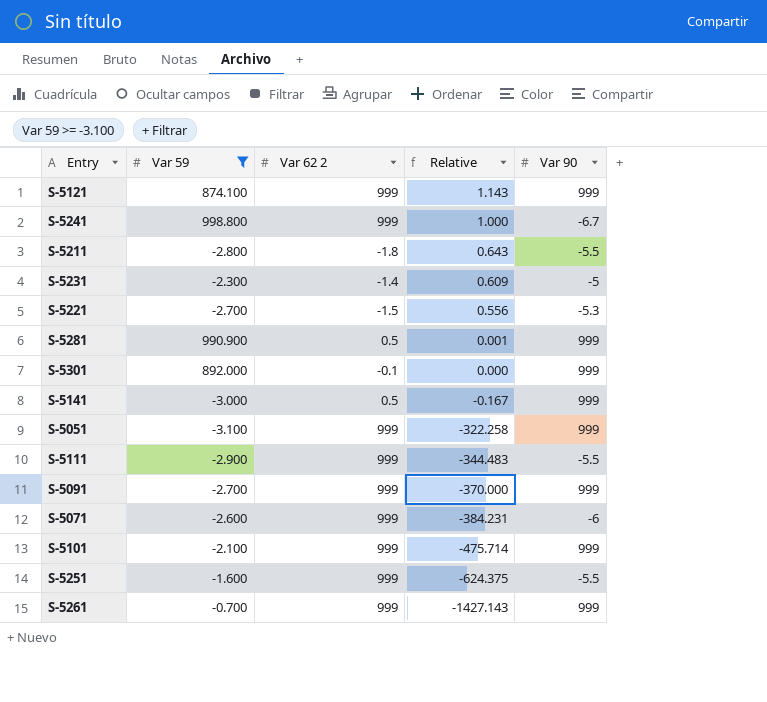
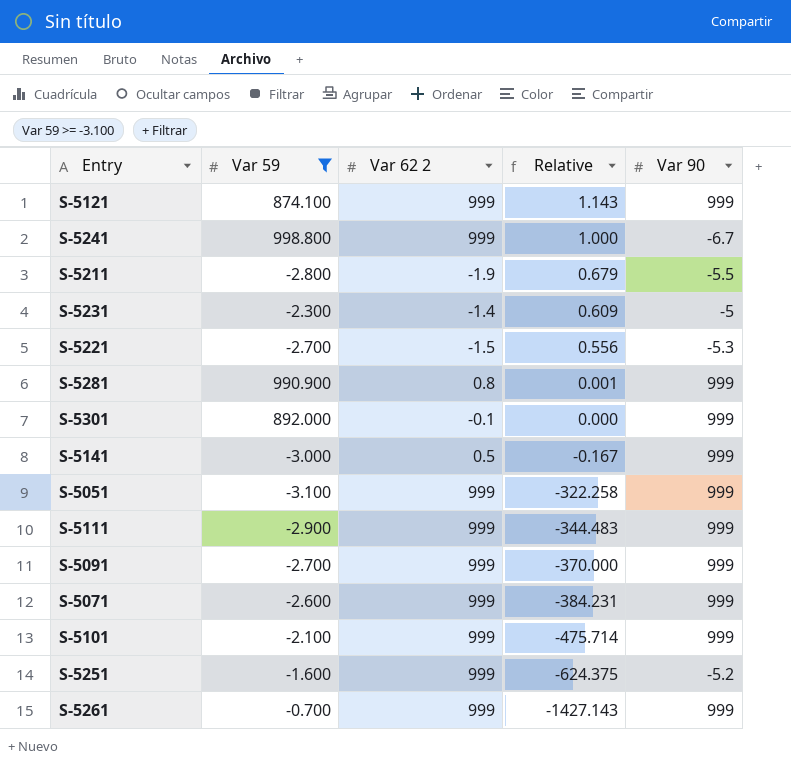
S-5211 | Var 62 2: -1.8 -> -1.9
S-5211 | Relative: 0.643 -> 0.679
S-5281 | Var 62 2: 0.5 -> 0.8
S-5111 | Var 90: -5.5 -> 999
S-5071 | Var 90: -6 -> 999
S-5251 | Var 90: -5.5 -> -5.2

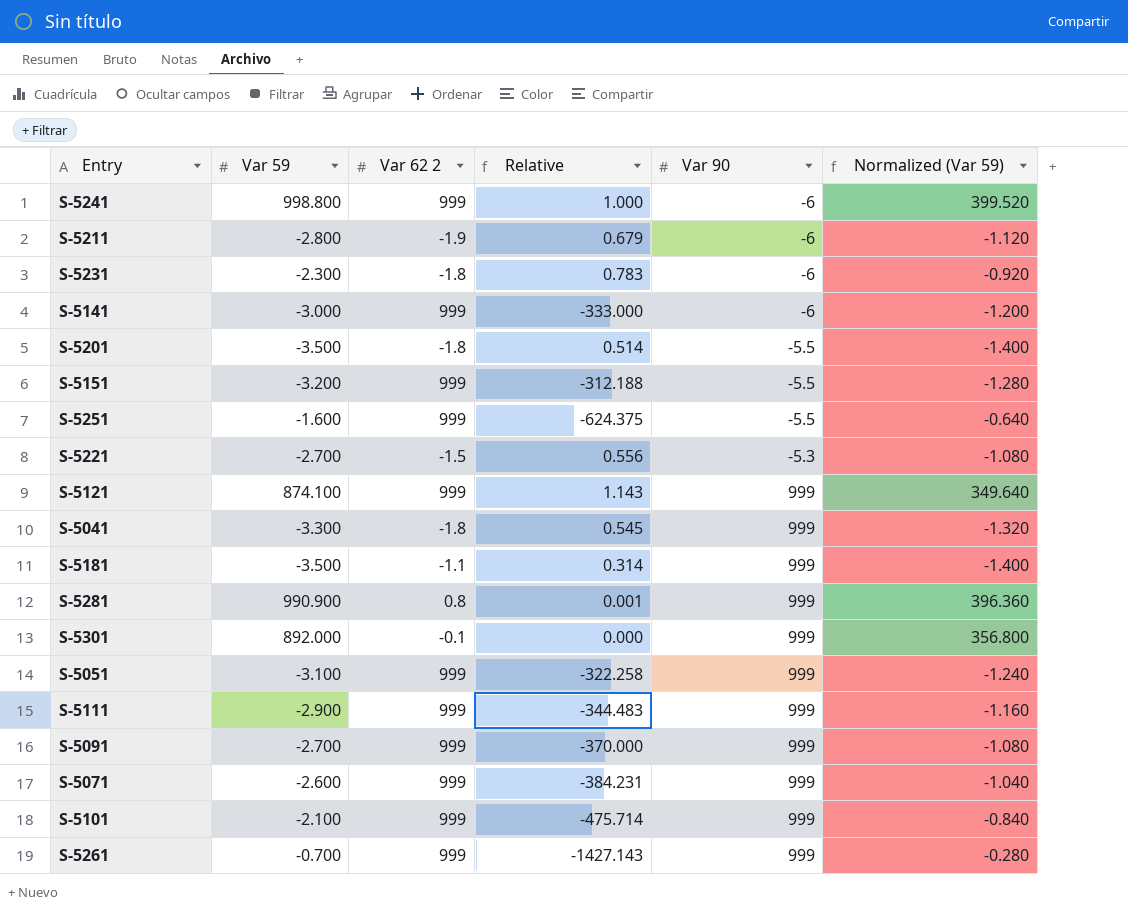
filter: Var 59 >= -3.100 -> none
row order: Relative descending -> Var 90 ascending
column Normalized (Var 59) | formula: none -> [Var 59] * 0.4
S-5241 | Var 90: -6.7 -> -6
S-5211 | Var 90: -5.5 -> -6
S-5231 | Var 62 2: -1.4 -> -1.8
S-5231 | Relative: 0.609 -> 0.783
S-5231 | Var 90: -5 -> -6
S-5141 | Var 62 2: 0.5 -> 999
S-5141 | Relative: -0.167 -> -333.000
S-5141 | Var 90: 999 -> -6
S-5251 | Var 90: -5.2 -> -5.5

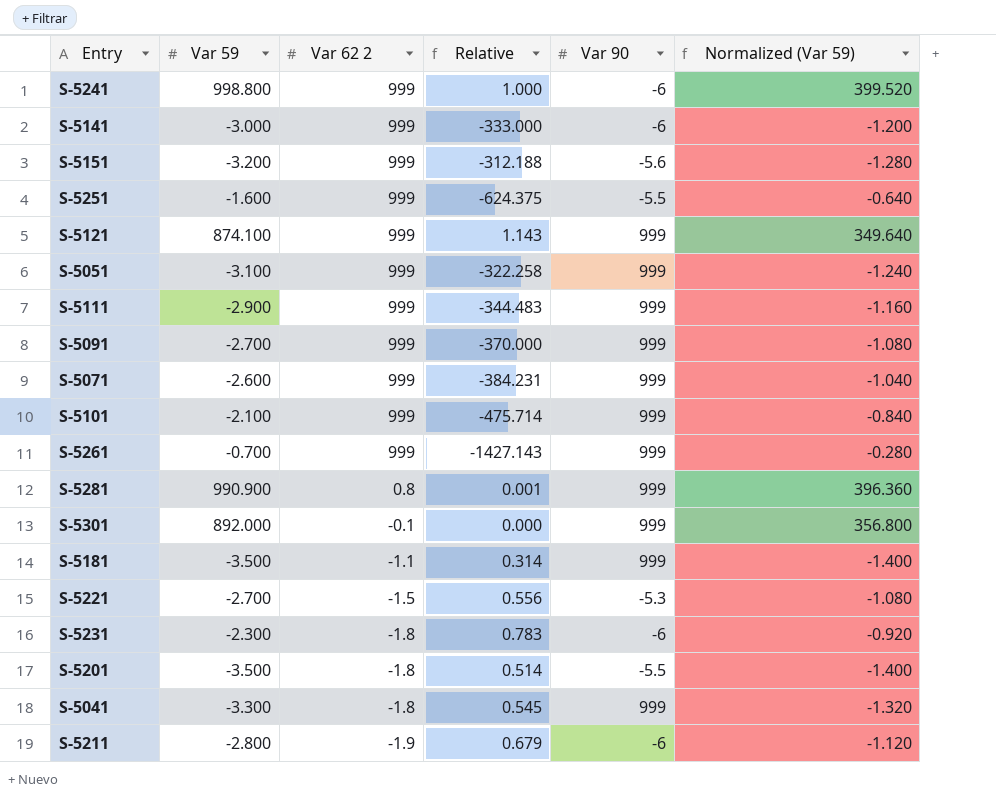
row order: Var 90 ascending -> Var 62 2 descending
S-5151 | Var 90: -5.5 -> -5.6

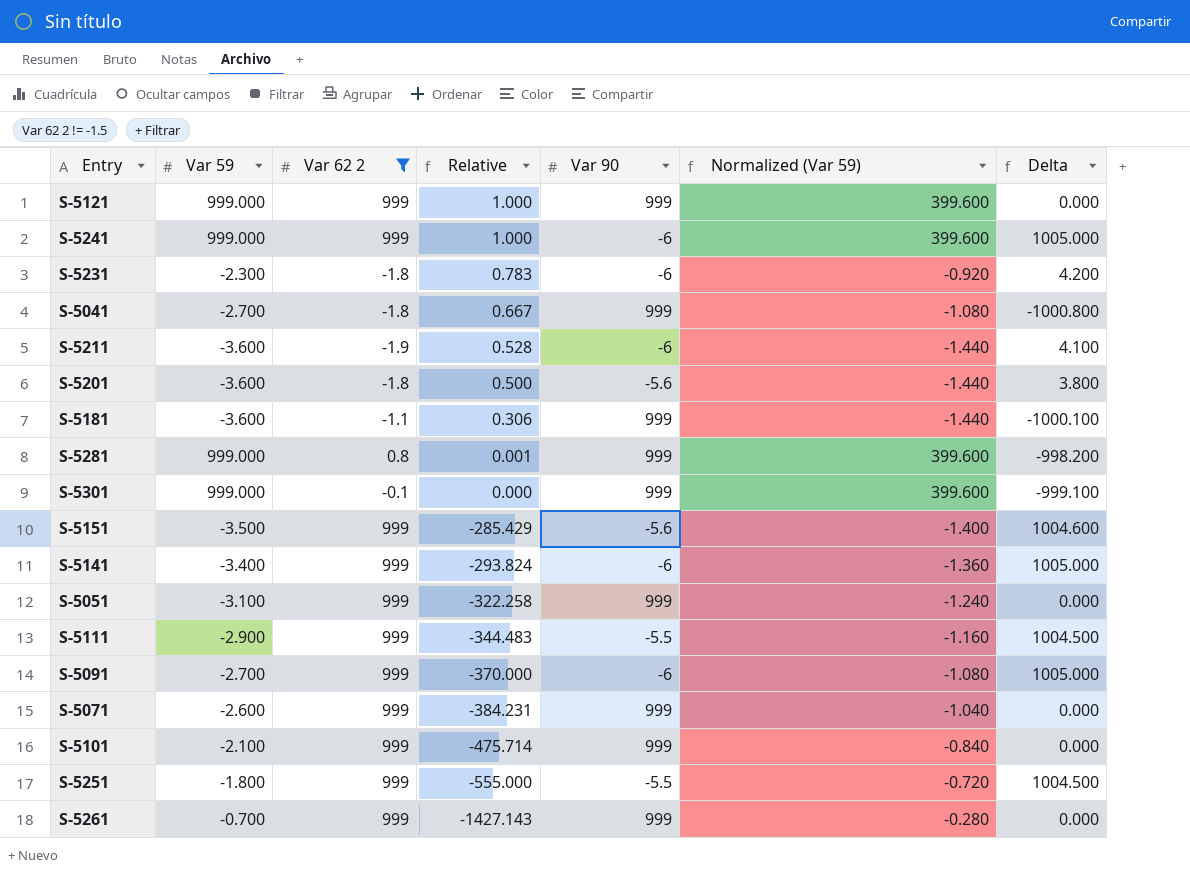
filter: none -> Var 62 2 != -1.5
row order: Var 62 2 descending -> Relative descending
column Delta | formula: none -> [Var 62 2] - [Var 90]
S-5121 | Var 59: 874.100 -> 999.000
S-5121 | Relative: 1.143 -> 1.000
S-5121 | Normalized (Var 59): 349.640 -> 399.600
S-5241 | Var 59: 998.800 -> 999.000
S-5241 | Normalized (Var 59): 399.520 -> 399.600
S-5041 | Var 59: -3.300 -> -2.700
S-5041 | Relative: 0.545 -> 0.667
S-5041 | Normalized (Var 59): -1.320 -> -1.080
S-5211 | Var 59: -2.800 -> -3.600
S-5211 | Relative: 0.679 -> 0.528
S-5211 | Normalized (Var 59): -1.120 -> -1.440
S-5201 | Var 59: -3.500 -> -3.600
S-5201 | Relative: 0.514 -> 0.500
S-5201 | Var 90: -5.5 -> -5.6
S-5201 | Normalized (Var 59): -1.400 -> -1.440
S-5181 | Var 59: -3.500 -> -3.600
S-5181 | Relative: 0.314 -> 0.306
S-5181 | Normalized (Var 59): -1.400 -> -1.440
S-5281 | Var 59: 990.900 -> 999.000
S-5281 | Normalized (Var 59): 396.360 -> 399.600
S-5301 | Var 59: 892.000 -> 999.000
S-5301 | Normalized (Var 59): 356.800 -> 399.600
S-5151 | Var 59: -3.200 -> -3.500
S-5151 | Relative: -312.188 -> -285.429
S-5151 | Normalized (Var 59): -1.280 -> -1.400
S-5141 | Var 59: -3.000 -> -3.400
S-5141 | Relative: -333.000 -> -293.824
S-5141 | Normalized (Var 59): -1.200 -> -1.360
S-5111 | Var 90: 999 -> -5.5
S-5091 | Var 90: 999 -> -6
S-5251 | Var 59: -1.600 -> -1.800
S-5251 | Relative: -624.375 -> -555.000
S-5251 | Normalized (Var 59): -0.640 -> -0.720

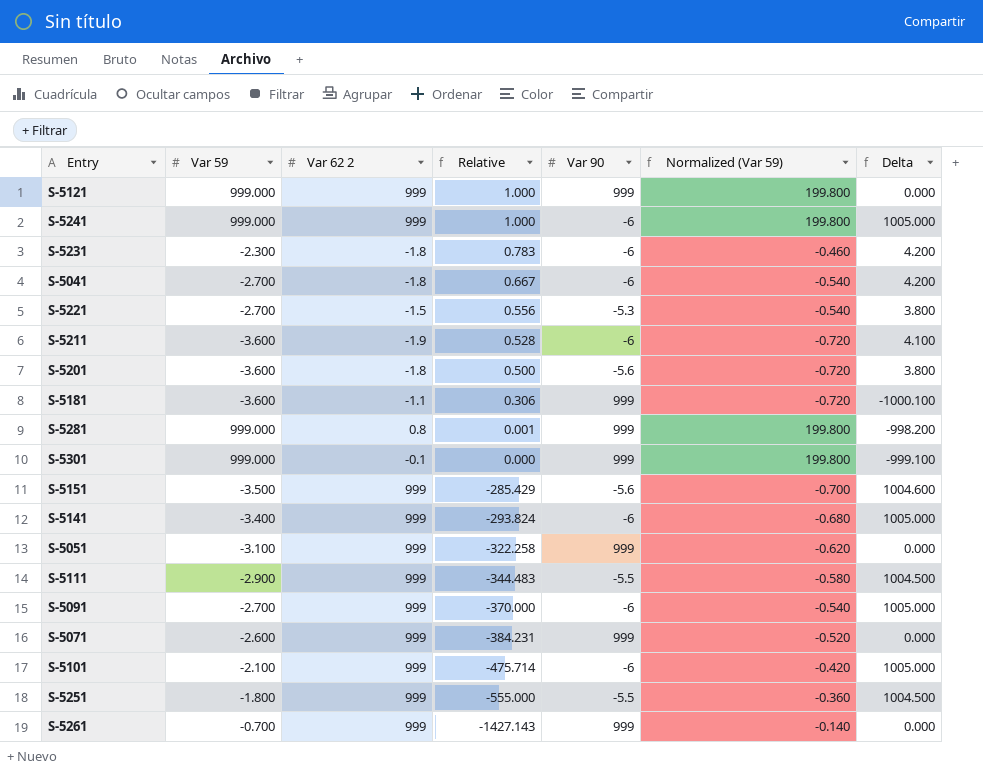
filter: Var 62 2 != -1.5 -> none
column Normalized (Var 59) | formula: [Var 59] * 0.4 -> [Var 59] * 0.2
S-5041 | Var 90: 999 -> -6
S-5041 | Delta: -1000.800 -> 4.200
S-5101 | Var 90: 999 -> -6
S-5101 | Delta: 0.000 -> 1005.000

